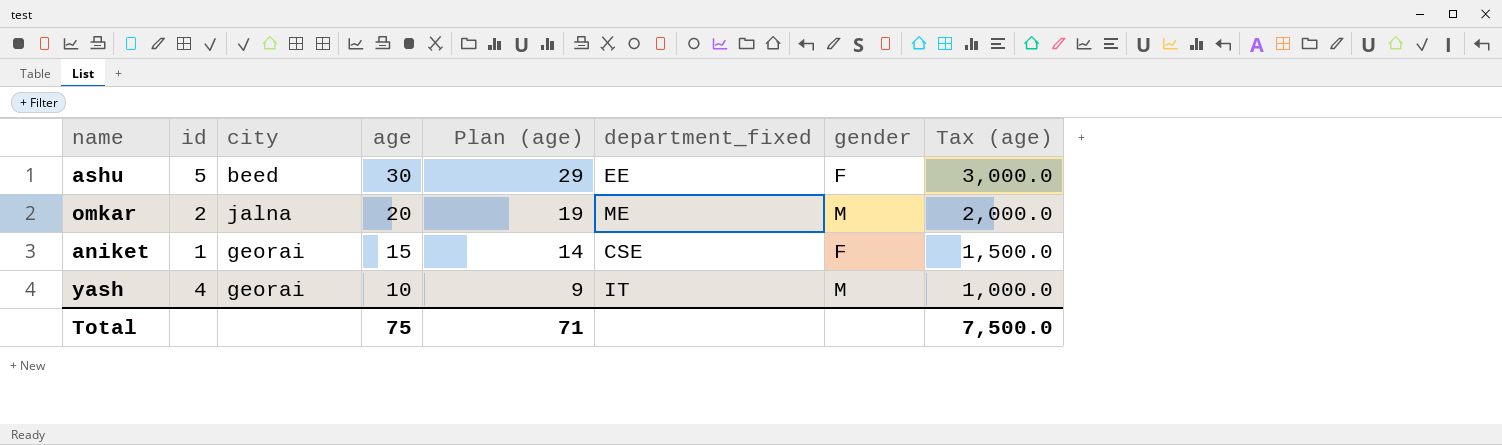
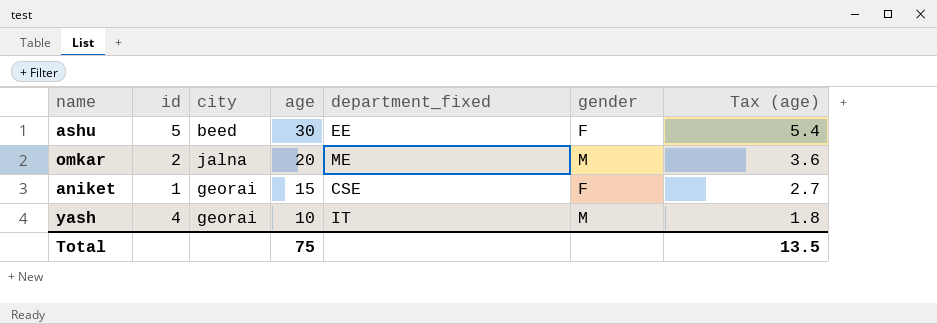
column Plan (age) | formula: [age] - 1 -> none
column Tax (age) | formula: [age] * 100 -> [age] * 0.18
Total | Tax (age): 7,500.0 -> 13.5

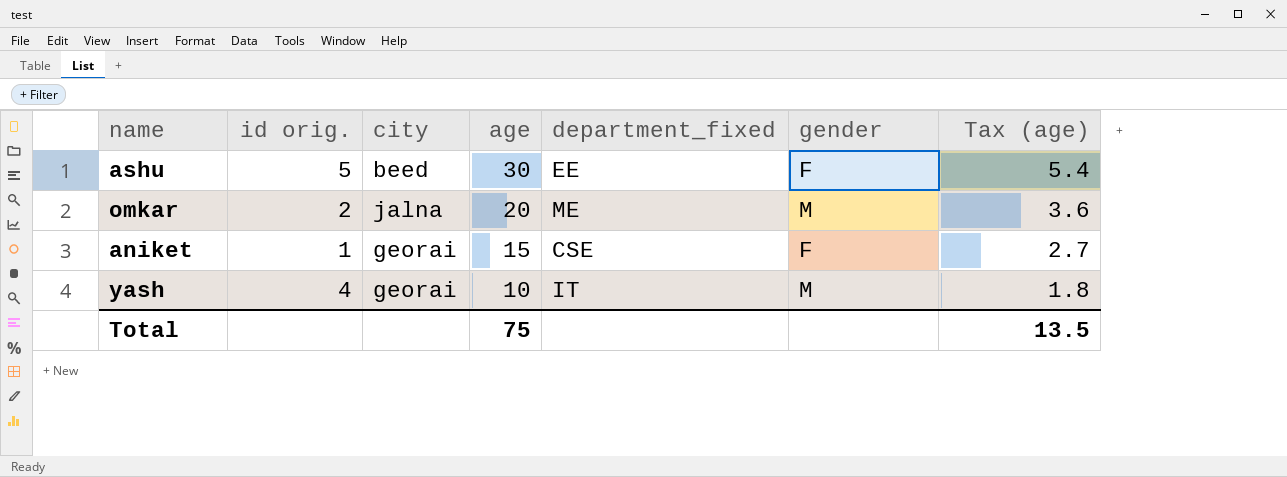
column name: id -> id orig.

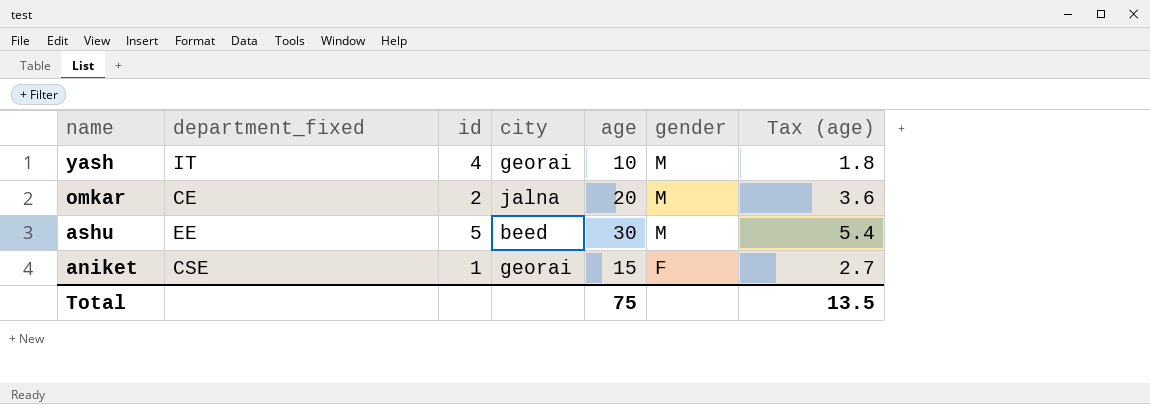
row order: age descending -> name descending
column department_fixed | position: 5 -> 2
column name: id orig. -> id
omkar | department_fixed: ME -> CE
ashu | gender: F -> M

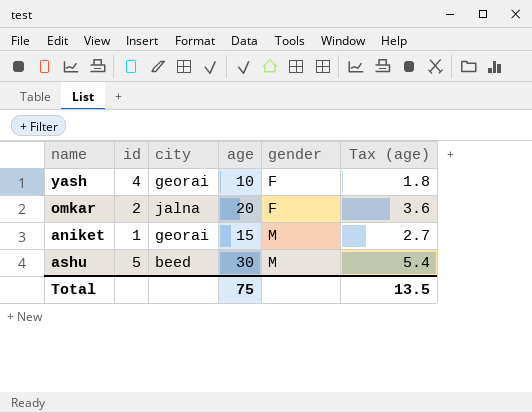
row order: name descending -> gender ascending
column department_fixed | position: 2 -> none
yash | gender: M -> F
omkar | gender: M -> F
aniket | gender: F -> M

